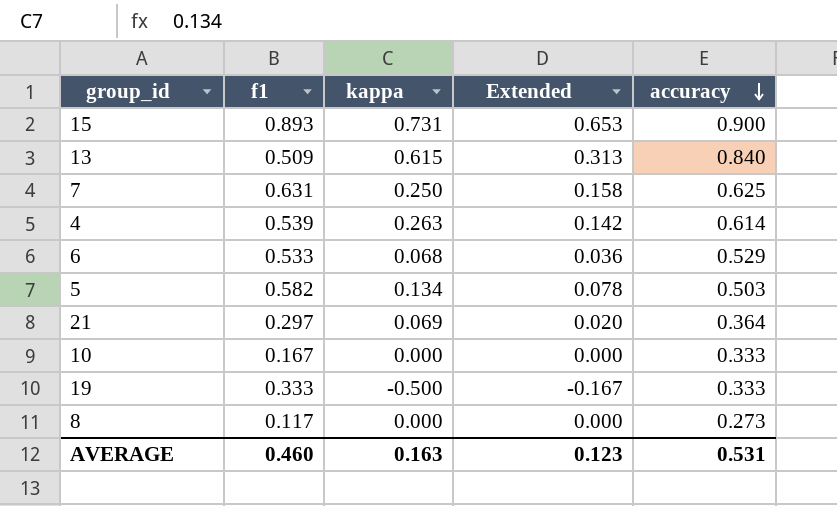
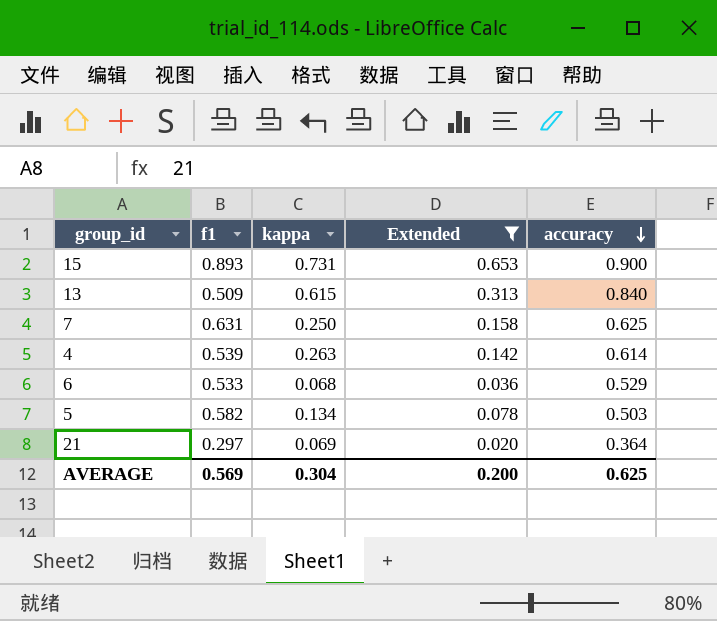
filter: none -> Extended >= 0.020
AVERAGE | f1: 0.460 -> 0.569
AVERAGE | kappa: 0.163 -> 0.304
AVERAGE | Extended: 0.123 -> 0.200
AVERAGE | accuracy: 0.531 -> 0.625

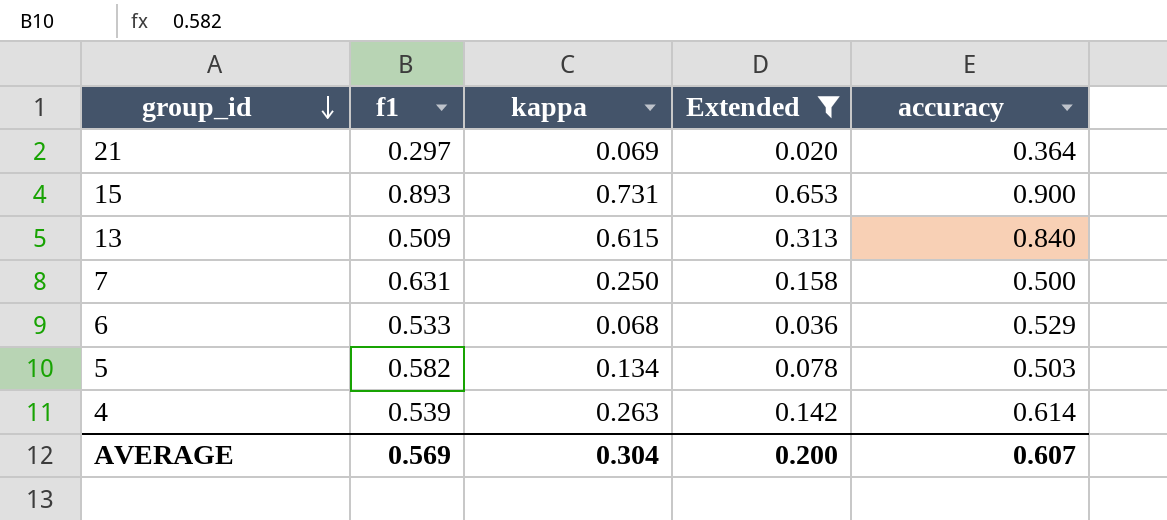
row order: accuracy descending -> group_id descending
7 | accuracy: 0.625 -> 0.500
AVERAGE | accuracy: 0.625 -> 0.607

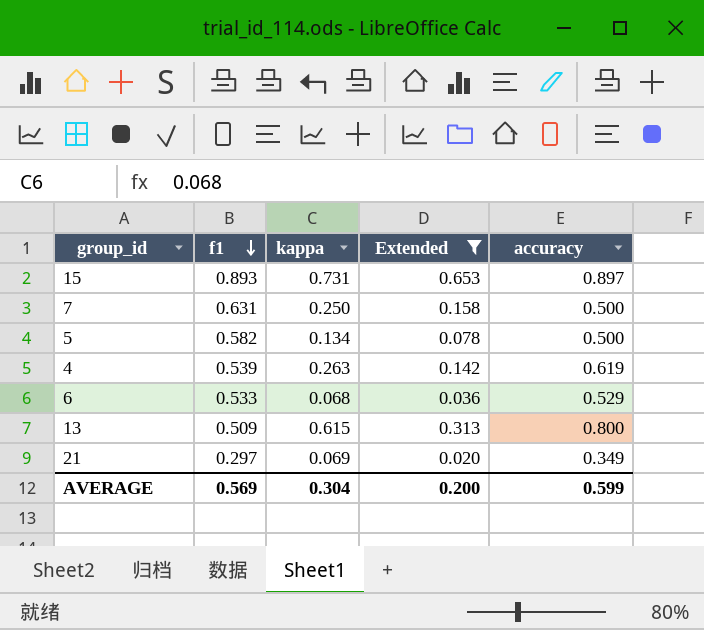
row order: group_id descending -> f1 descending
15 | accuracy: 0.900 -> 0.897
5 | accuracy: 0.503 -> 0.500
4 | accuracy: 0.614 -> 0.619
13 | accuracy: 0.840 -> 0.800
21 | accuracy: 0.364 -> 0.349
AVERAGE | accuracy: 0.607 -> 0.599

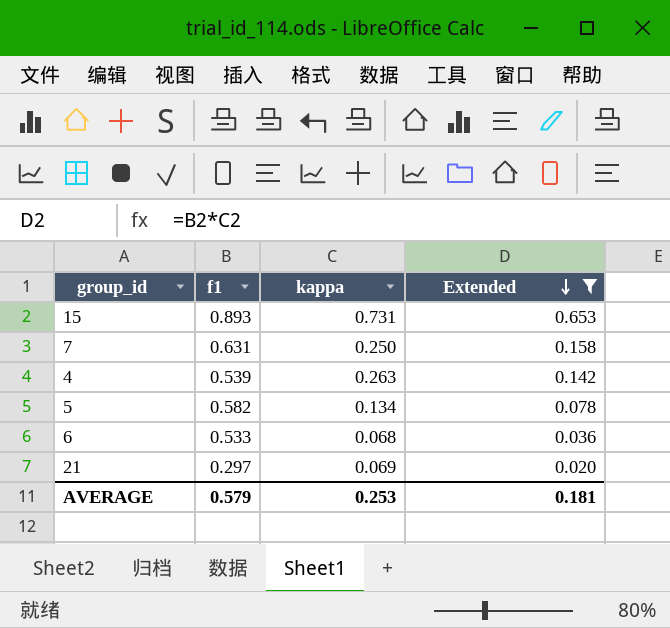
row order: f1 descending -> Extended descending
column accuracy | position: 5 -> none
row 13: 0.509 | 0.615 | 0.313 | 0.800 -> none
AVERAGE | f1: 0.569 -> 0.579
AVERAGE | kappa: 0.304 -> 0.253
AVERAGE | Extended: 0.200 -> 0.181

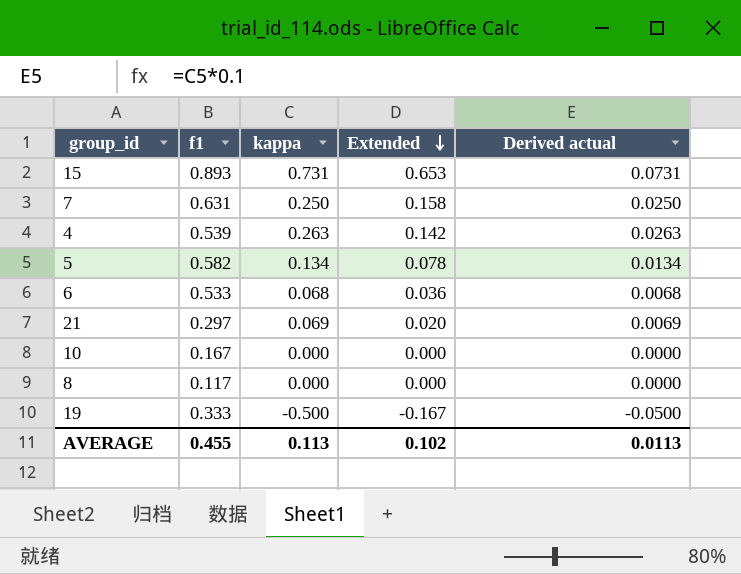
filter: Extended >= 0.020 -> none
column Derived actual | formula: none -> [kappa] * 0.1
AVERAGE | f1: 0.579 -> 0.455
AVERAGE | kappa: 0.253 -> 0.113
AVERAGE | Extended: 0.181 -> 0.102

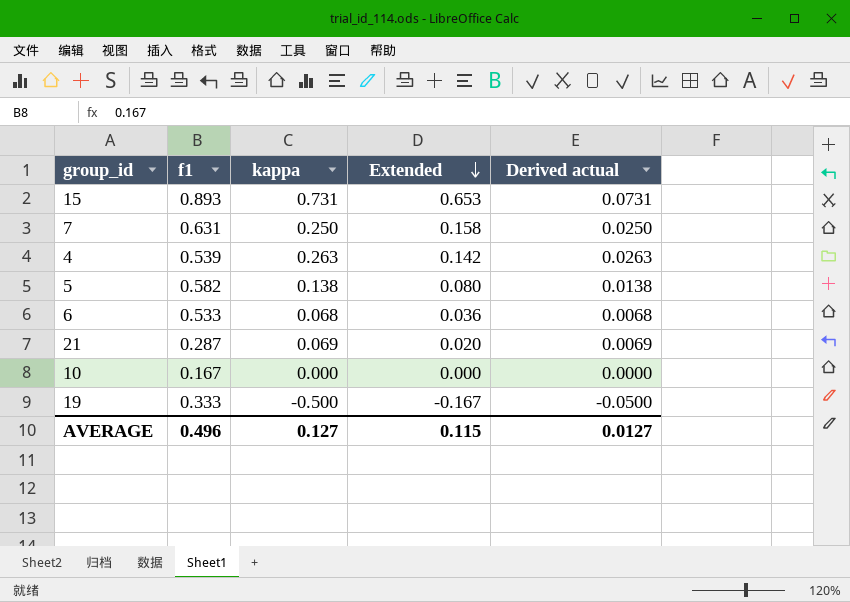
row 8: 0.117 | 0.000 | 0.000 | 0.0000 -> none
5 | kappa: 0.134 -> 0.138
5 | Extended: 0.078 -> 0.080
5 | Derived actual: 0.0134 -> 0.0138
21 | f1: 0.297 -> 0.287
AVERAGE | f1: 0.455 -> 0.496
AVERAGE | kappa: 0.113 -> 0.127
AVERAGE | Extended: 0.102 -> 0.115
AVERAGE | Derived actual: 0.0113 -> 0.0127

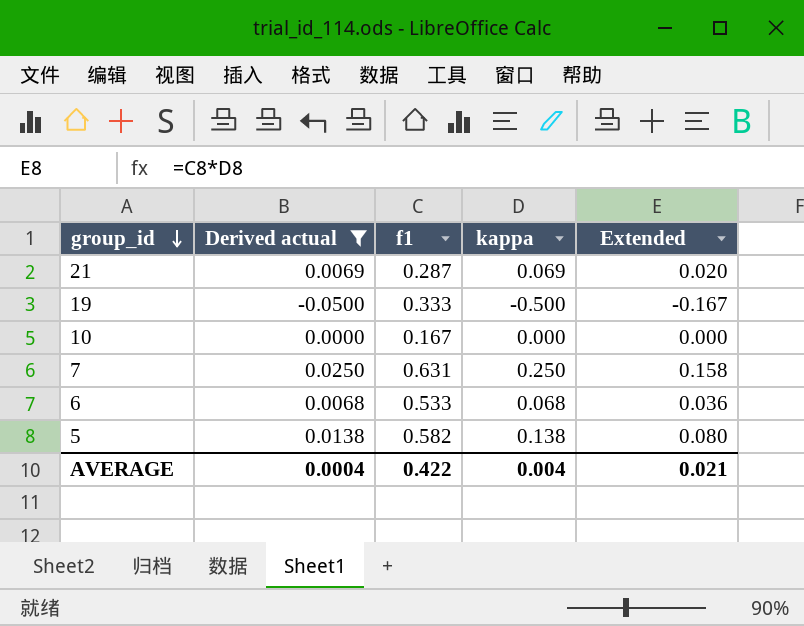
filter: none -> Derived actual <= 0.0250
row order: Extended descending -> group_id descending
column Derived actual | position: 5 -> 2
AVERAGE | Derived actual: 0.0127 -> 0.0004
AVERAGE | f1: 0.496 -> 0.422
AVERAGE | kappa: 0.127 -> 0.004
AVERAGE | Extended: 0.115 -> 0.021

